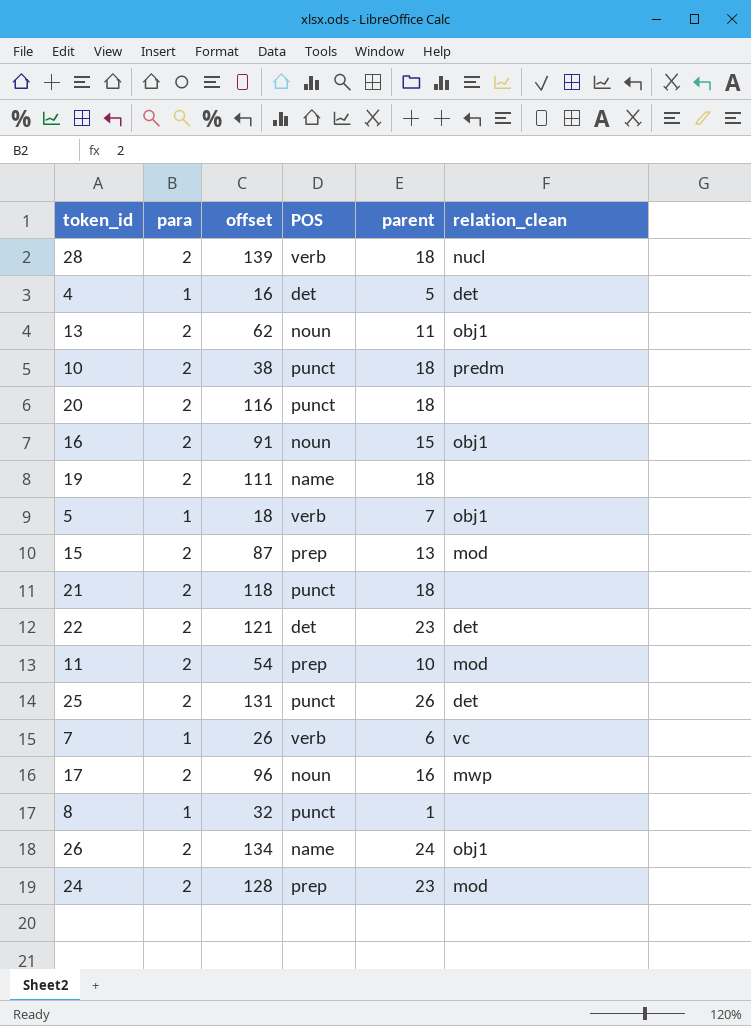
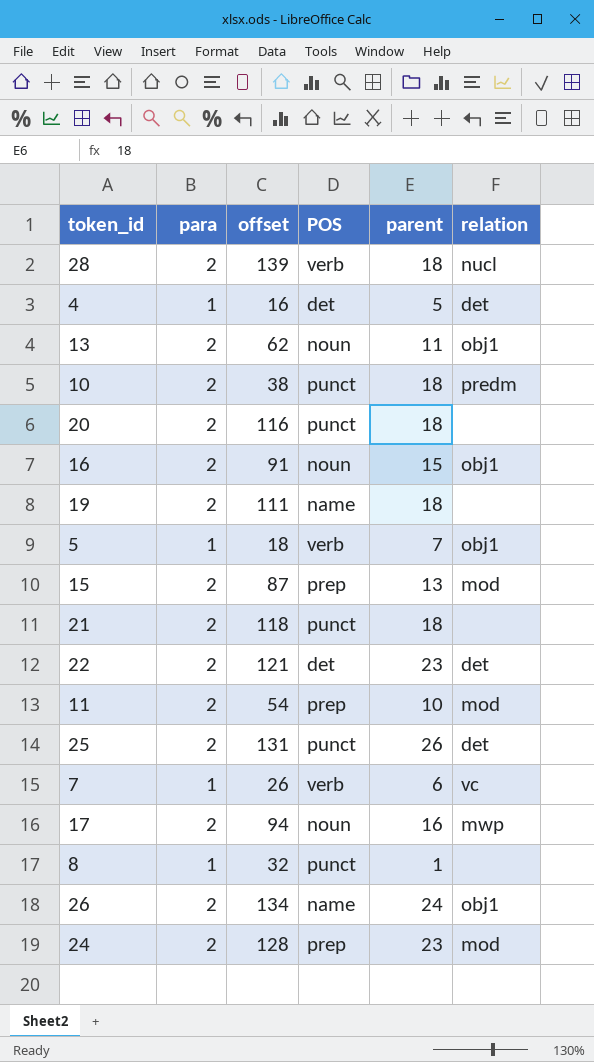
column name: relation_clean -> relation
17 | offset: 96 -> 94

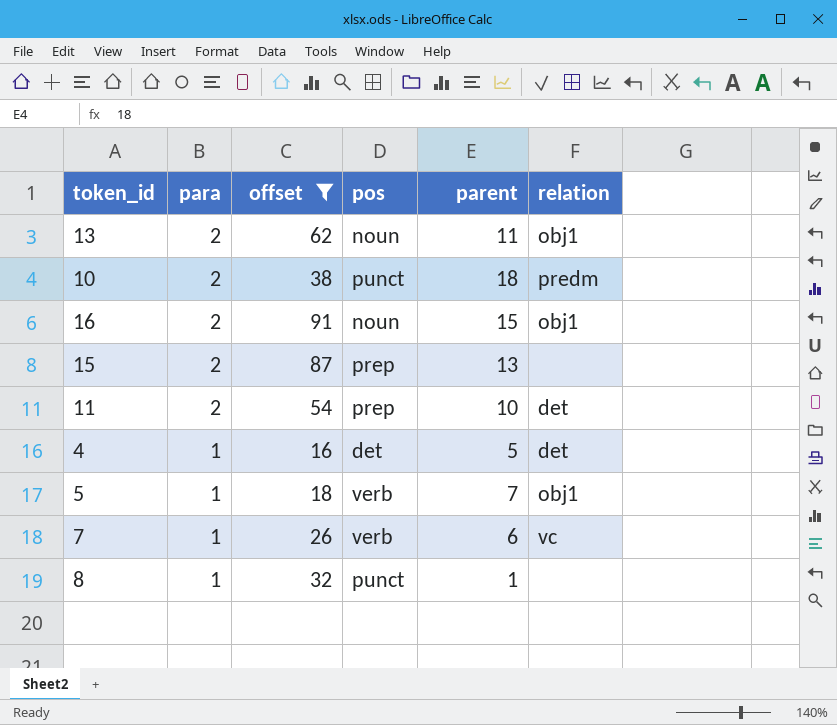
filter: none -> offset <= 91
row order: none -> para descending
column name: POS -> pos
15 | relation: mod -> none
11 | relation: mod -> det

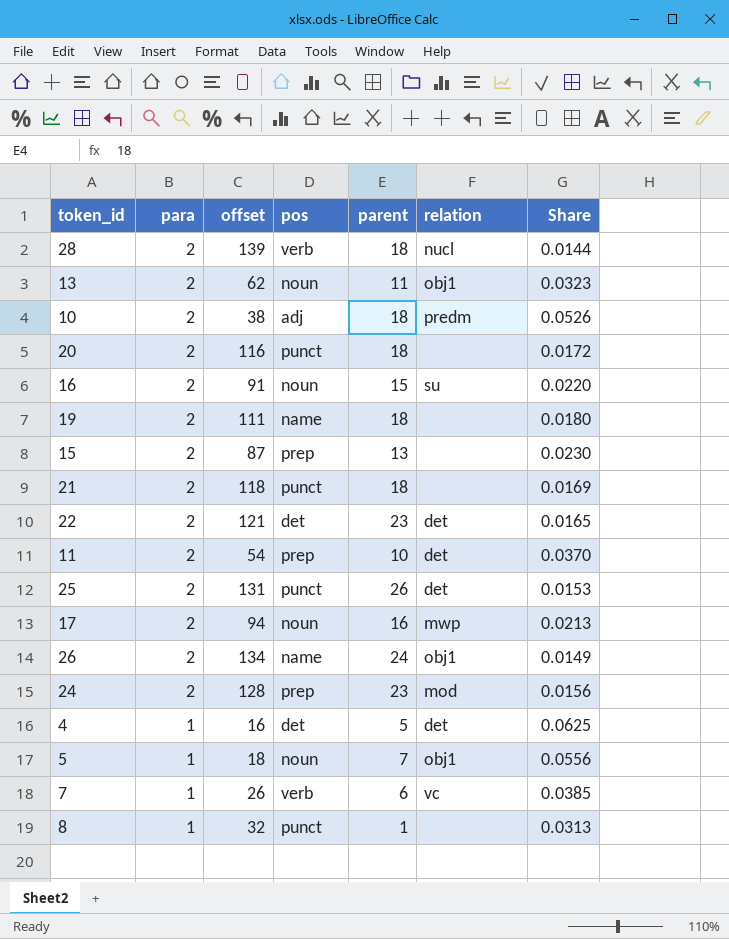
filter: offset <= 91 -> none
column Share | formula: none -> [para] / [offset]
10 | pos: punct -> adj
16 | relation: obj1 -> su
5 | pos: verb -> noun

